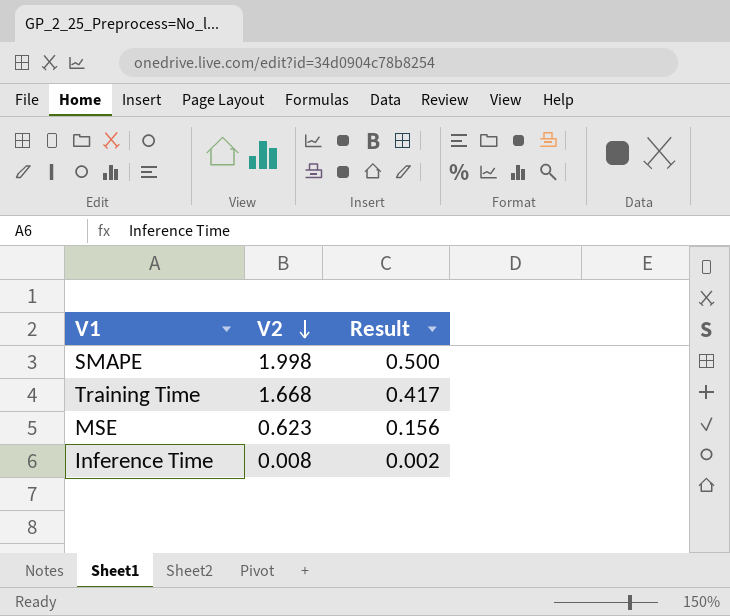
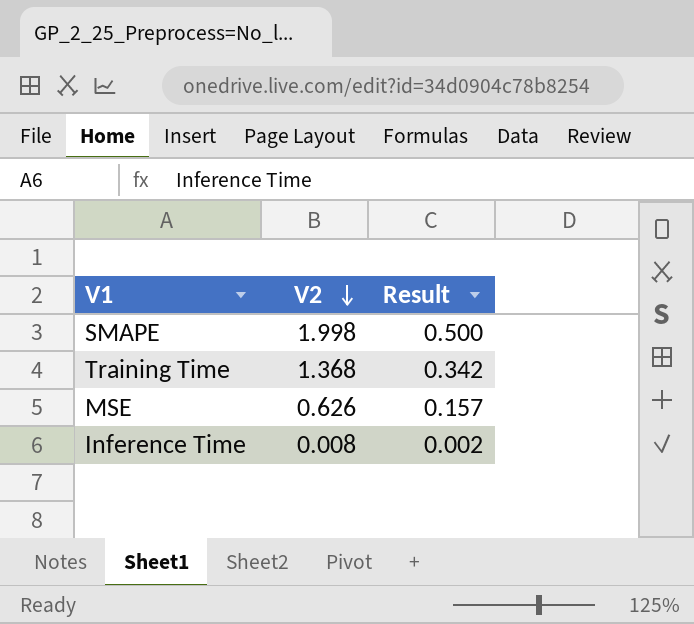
Training Time | V2: 1.668 -> 1.368
Training Time | Result: 0.417 -> 0.342
MSE | V2: 0.623 -> 0.626
MSE | Result: 0.156 -> 0.157

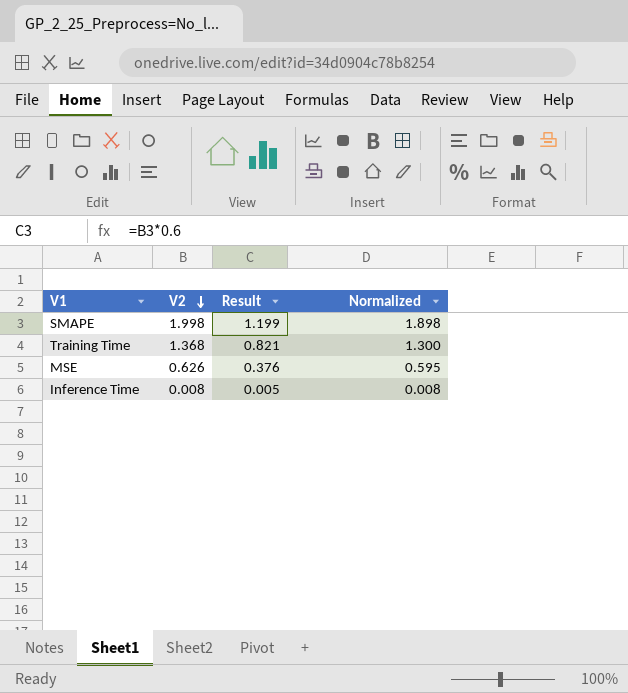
column Result | formula: [V2] * 0.25 -> [V2] * 0.6
column Normalized | formula: none -> [V2] * 0.95

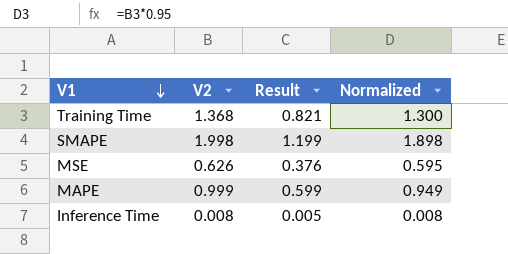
row order: V2 descending -> V1 descending
row MAPE: none -> 0.999 | 0.599 | 0.949

